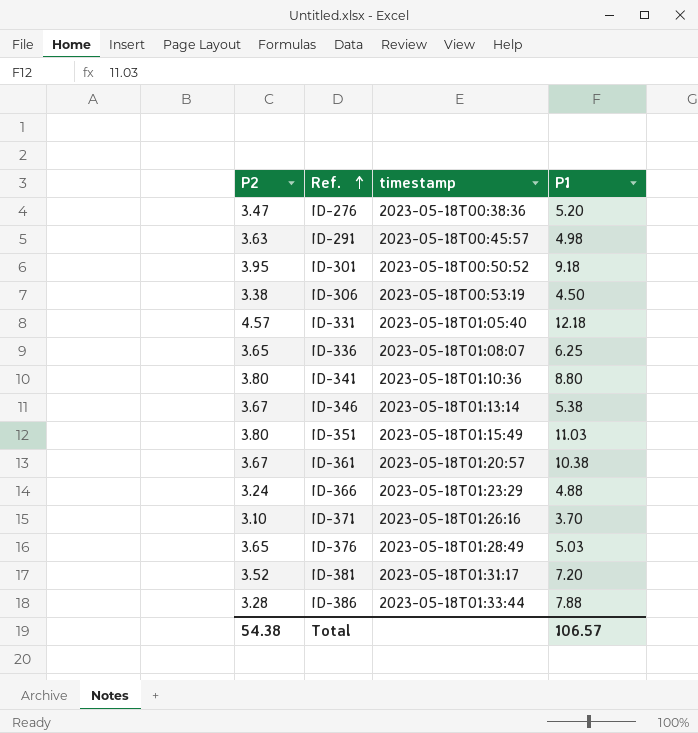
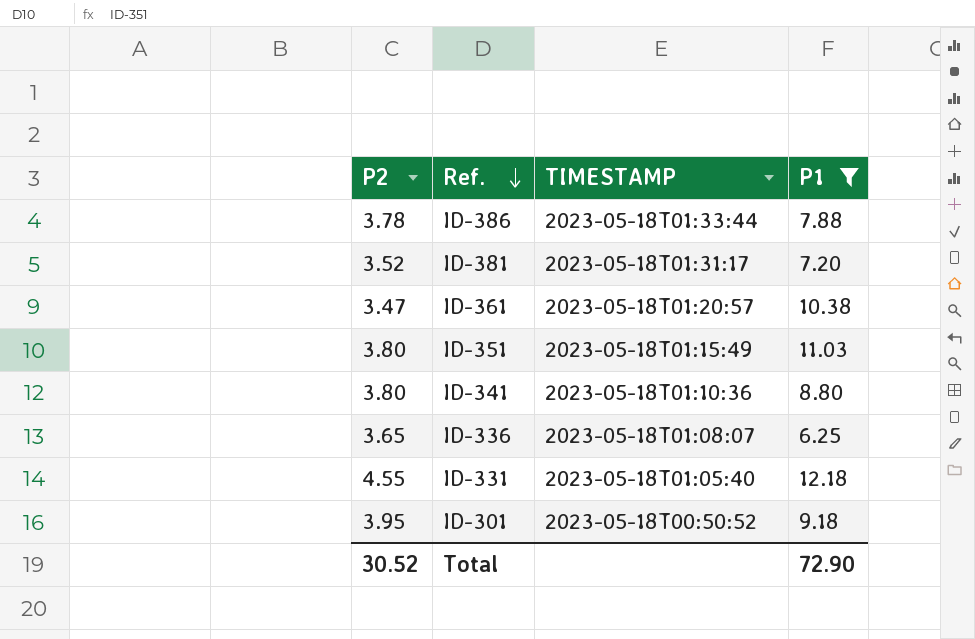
filter: none -> P1 >= 6.25
row order: Ref. ascending -> Ref. descending
column name: timestamp -> TIMESTAMP
ID-386 | P2: 3.28 -> 3.78
ID-361 | P2: 3.67 -> 3.47
ID-331 | P2: 4.57 -> 4.55
Total | P2: 54.38 -> 30.52
Total | P1: 106.57 -> 72.90

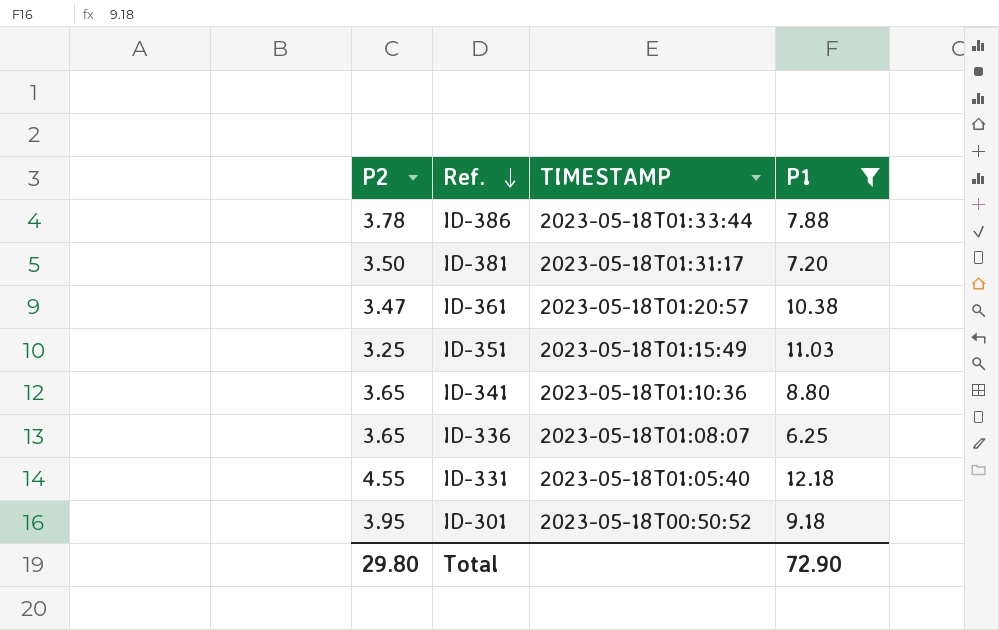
ID-381 | P2: 3.52 -> 3.50
ID-351 | P2: 3.80 -> 3.25
ID-341 | P2: 3.80 -> 3.65
Total | P2: 30.52 -> 29.80

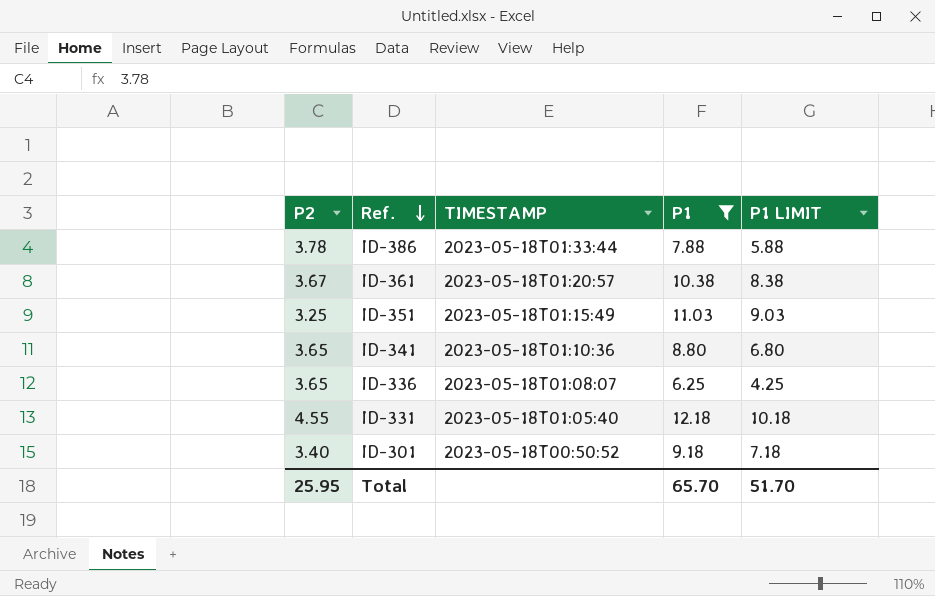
column P1 LIMIT | formula: none -> [P1] - 2
row ID-381: 3.50 | 2023-05-18T01:31:17 | 7.20 -> none
ID-361 | P2: 3.47 -> 3.67
ID-301 | P2: 3.95 -> 3.40
Total | P2: 29.80 -> 25.95
Total | P1: 72.90 -> 65.70

